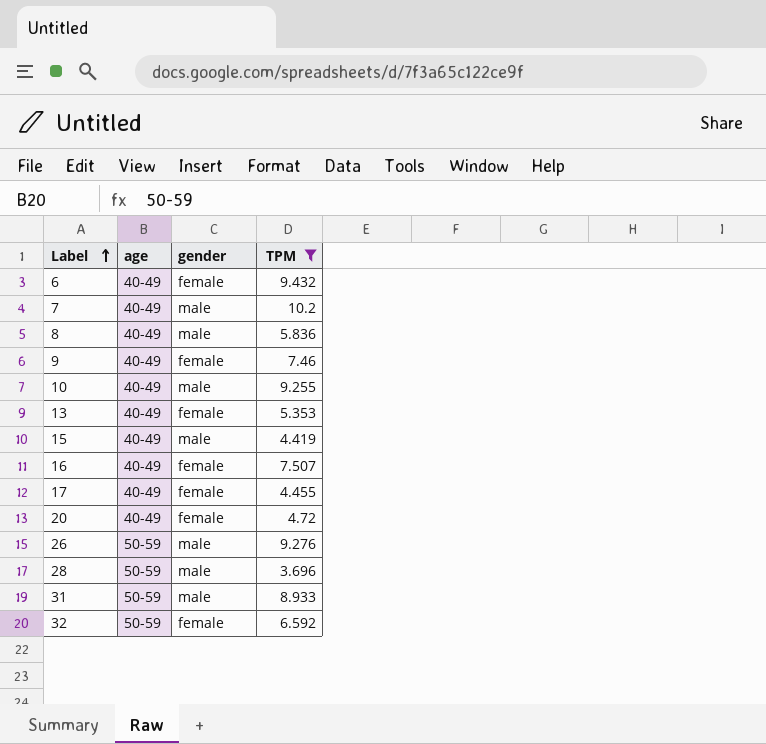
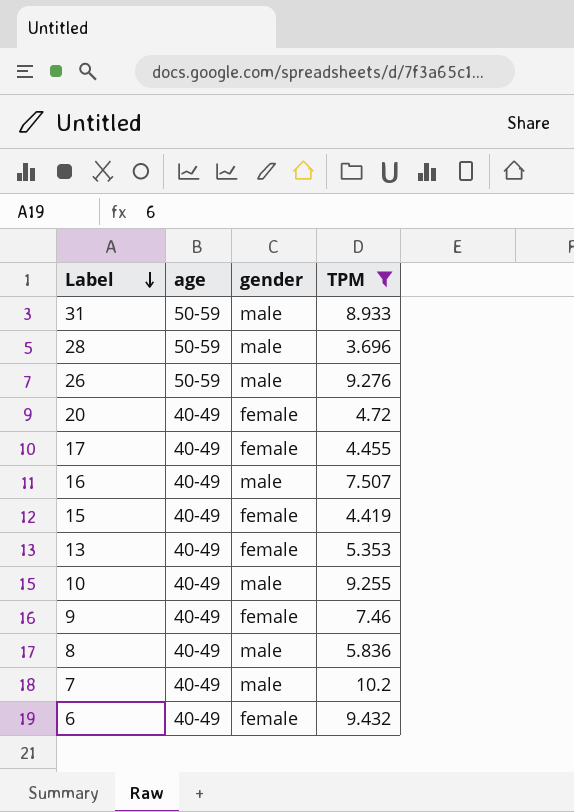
row order: Label ascending -> Label descending
row 32: 50-59 | female | 6.592 -> none
16 | gender: female -> male
15 | gender: male -> female

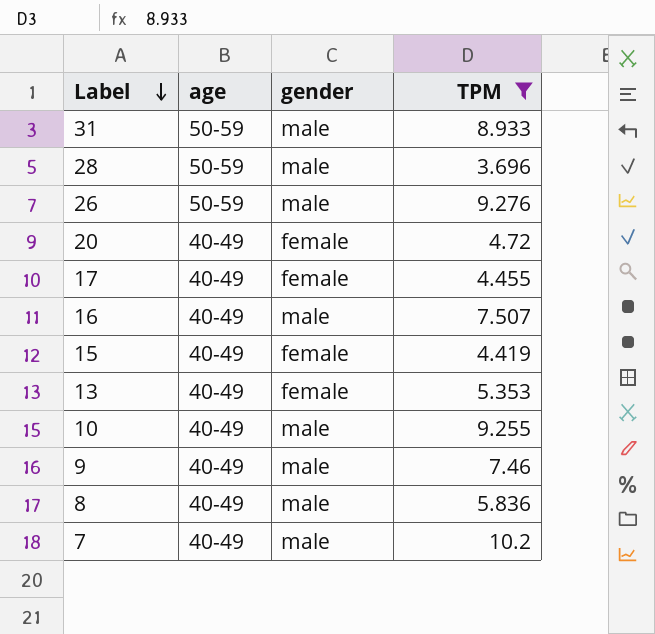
row 6: 40-49 | female | 9.432 -> none
9 | gender: female -> male

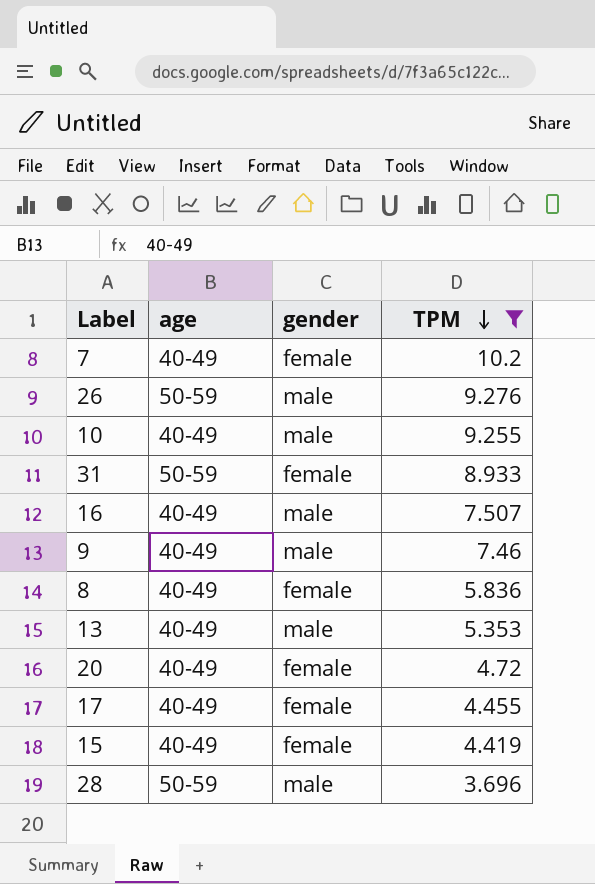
row order: Label descending -> TPM descending
7 | gender: male -> female
31 | gender: male -> female
8 | gender: male -> female
13 | gender: female -> male

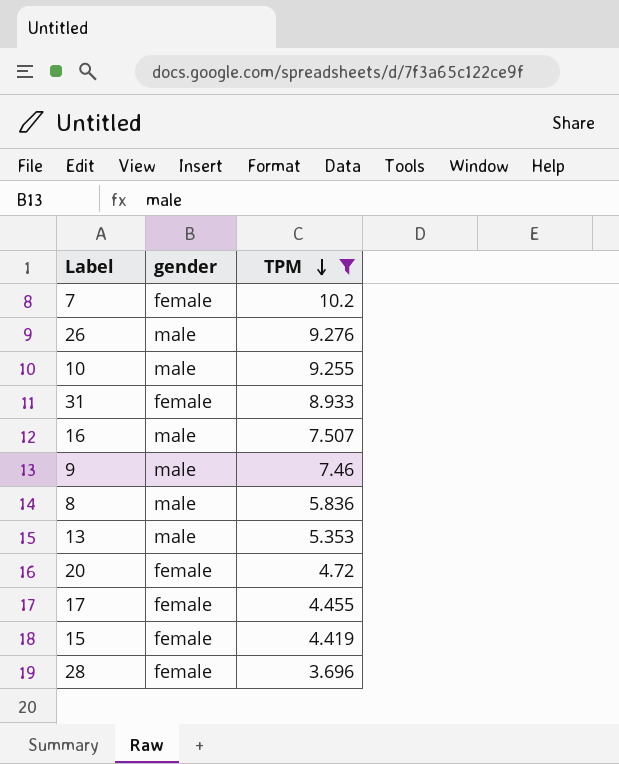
column age | position: 2 -> none
8 | gender: female -> male
28 | gender: male -> female

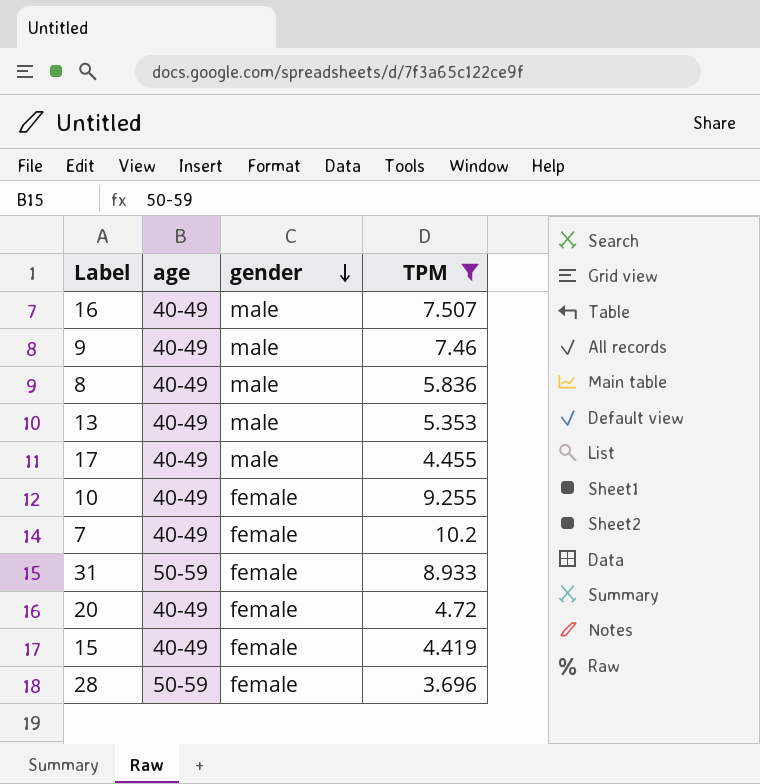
row order: TPM descending -> gender descending
column age | position: none -> 2
row 26: male | 9.276 -> none
17 | gender: female -> male
10 | gender: male -> female

